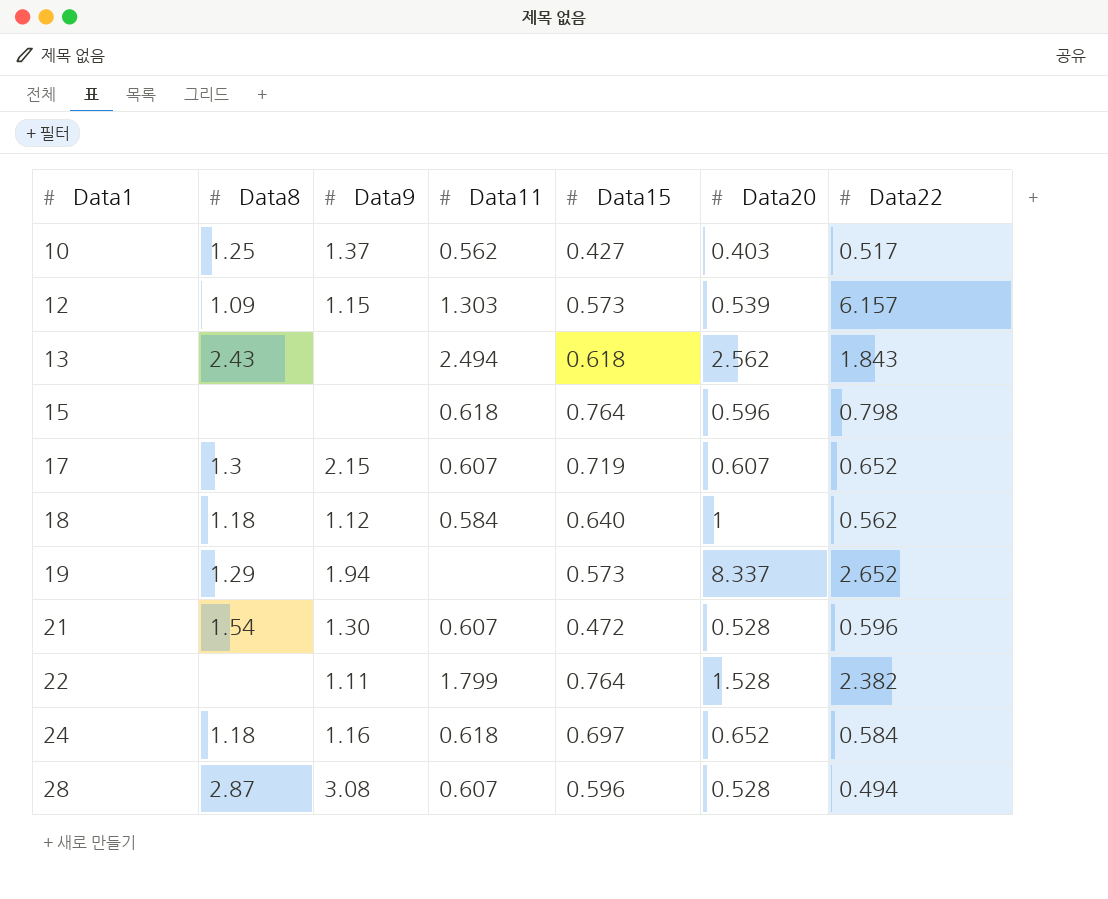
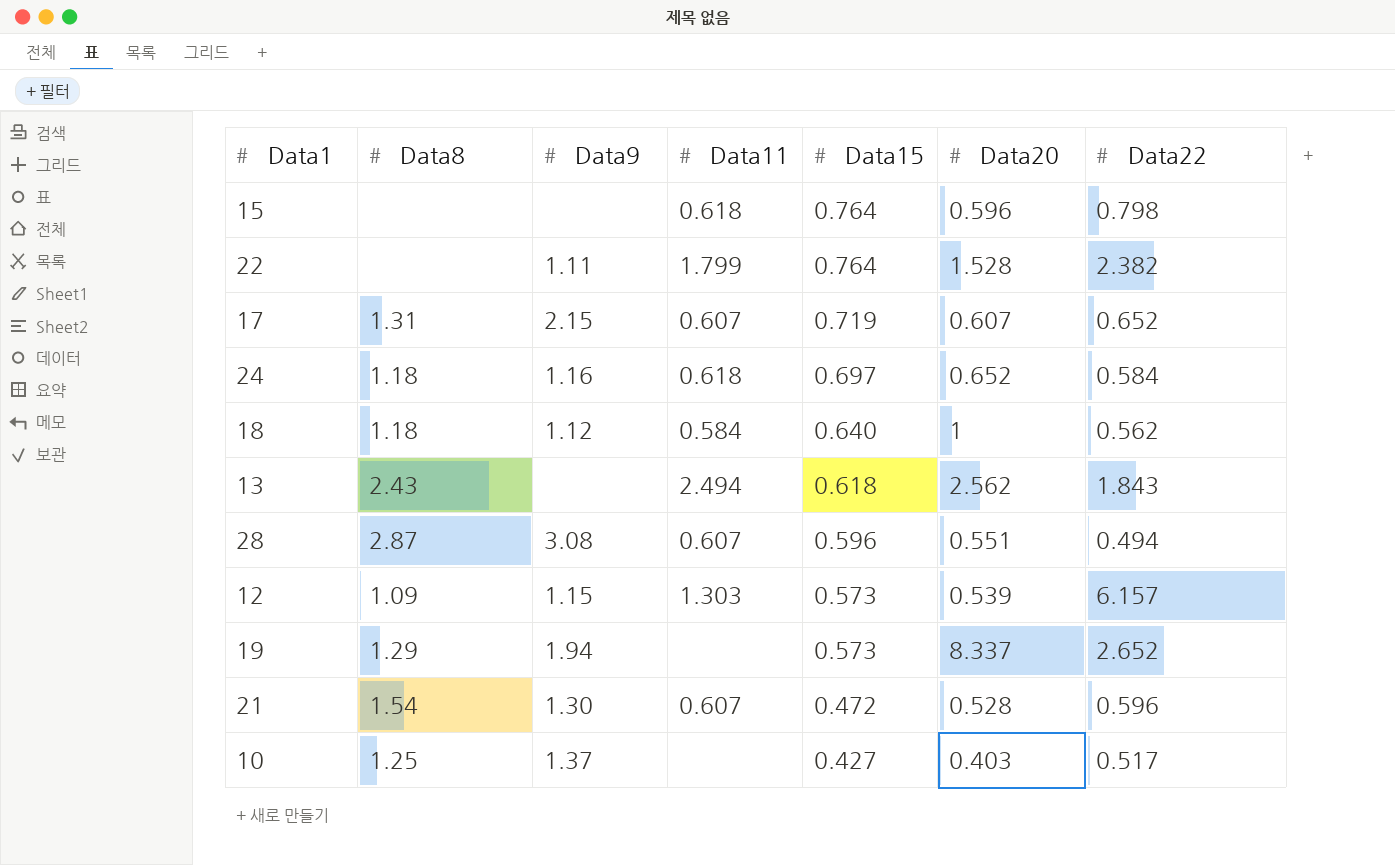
row order: Data1 ascending -> Data15 descending
17 | Data8: 1.3 -> 1.31
28 | Data20: 0.528 -> 0.551
10 | Data11: 0.562 -> none

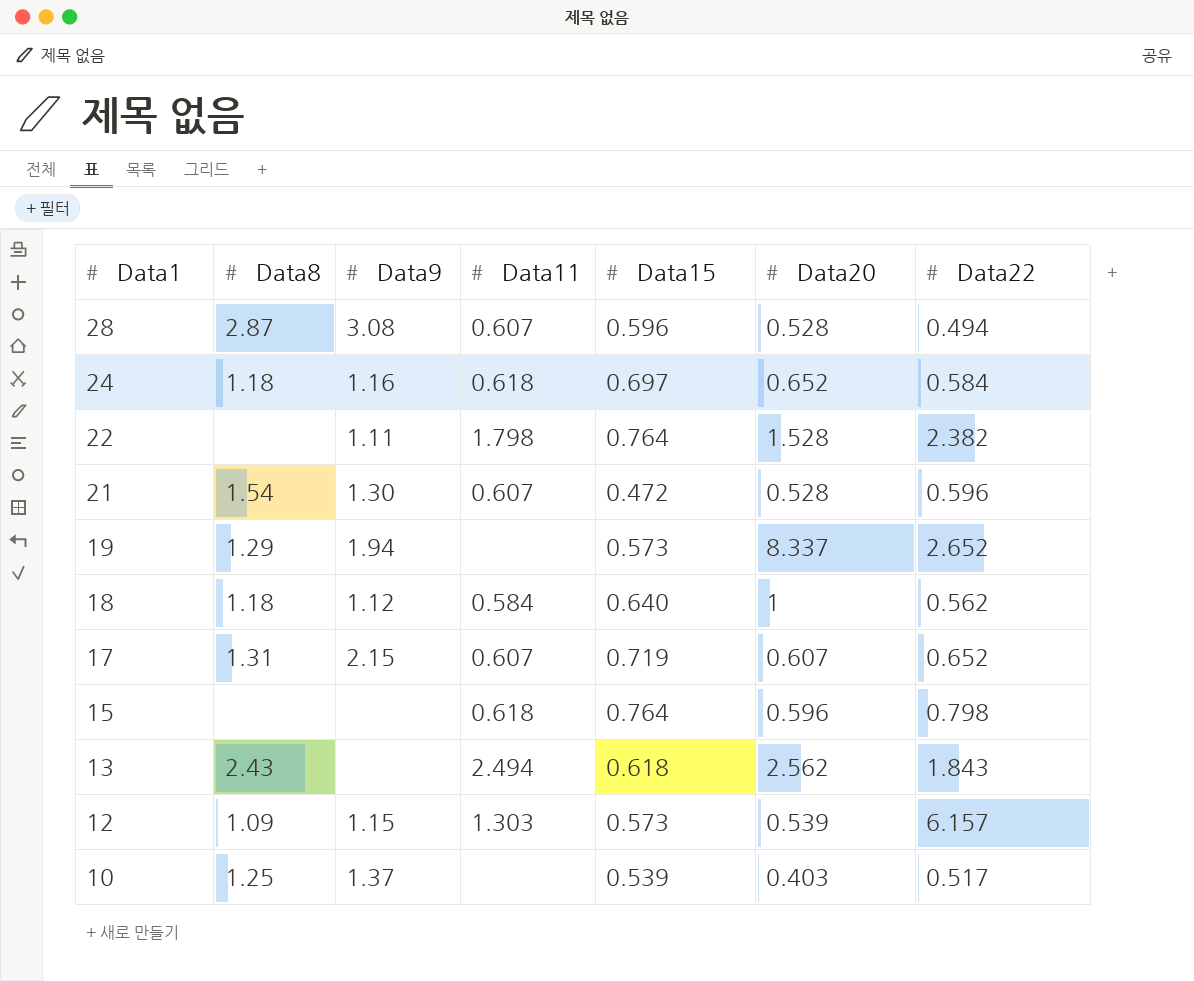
row order: Data15 descending -> Data1 descending
28 | Data20: 0.551 -> 0.528
22 | Data11: 1.799 -> 1.798
10 | Data15: 0.427 -> 0.539

